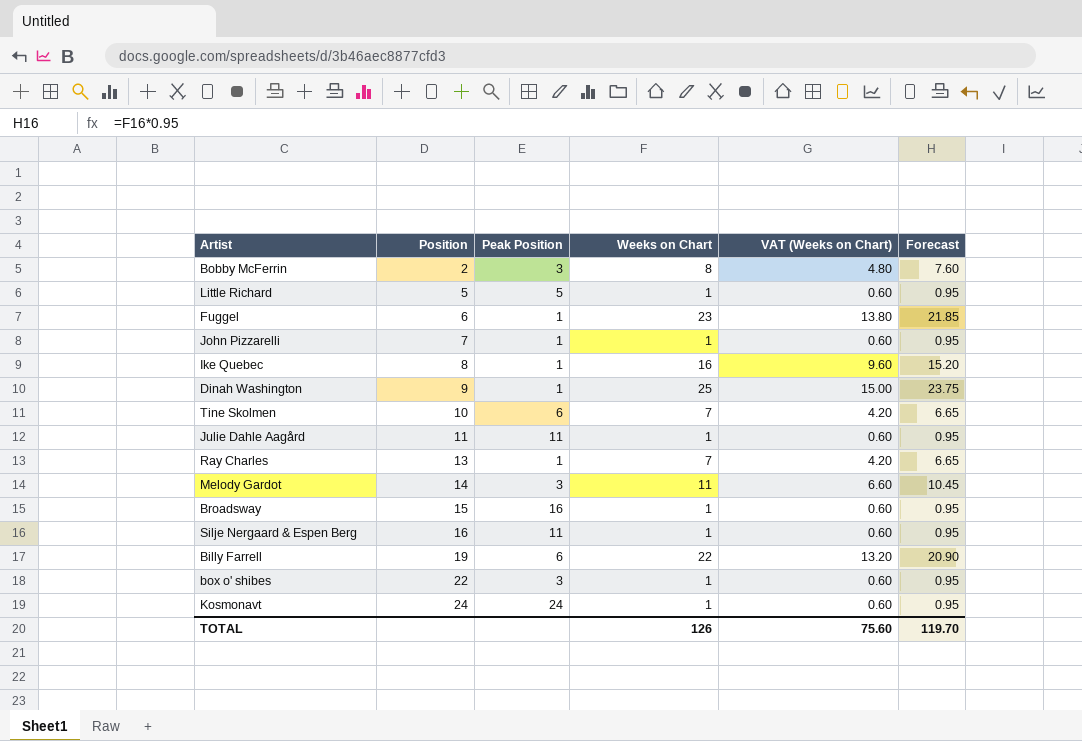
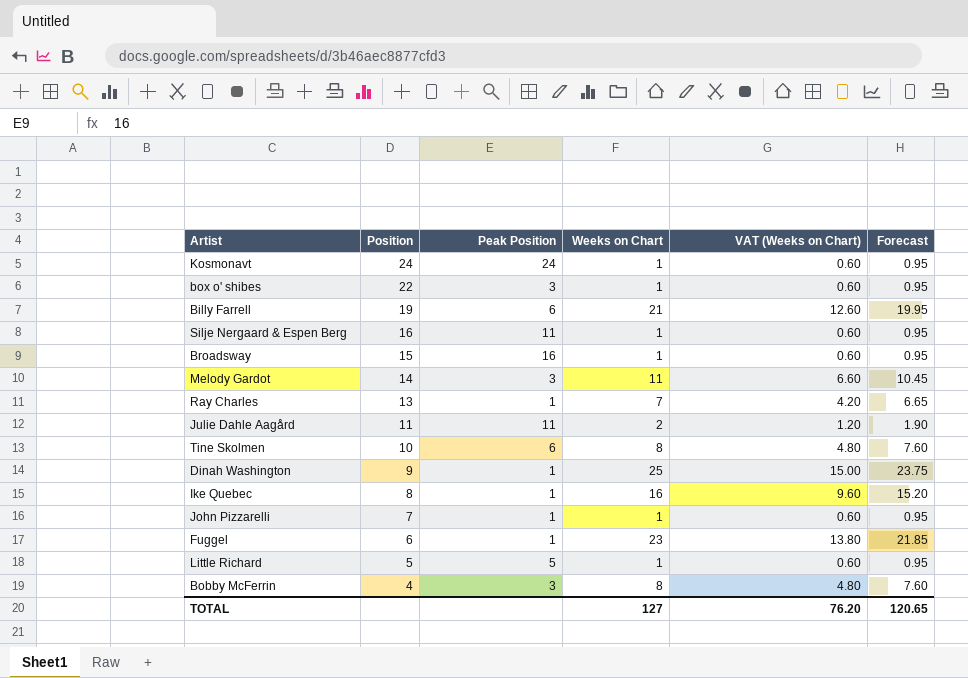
row order: Position ascending -> Position descending
Billy Farrell | Weeks on Chart: 22 -> 21
Billy Farrell | VAT (Weeks on Chart): 13.20 -> 12.60
Billy Farrell | Forecast: 20.90 -> 19.95
Julie Dahle Aagård | Weeks on Chart: 1 -> 2
Julie Dahle Aagård | VAT (Weeks on Chart): 0.60 -> 1.20
Julie Dahle Aagård | Forecast: 0.95 -> 1.90
Tine Skolmen | Weeks on Chart: 7 -> 8
Tine Skolmen | VAT (Weeks on Chart): 4.20 -> 4.80
Tine Skolmen | Forecast: 6.65 -> 7.60
Bobby McFerrin | Position: 2 -> 4
TOTAL | Weeks on Chart: 126 -> 127
TOTAL | VAT (Weeks on Chart): 75.60 -> 76.20
TOTAL | Forecast: 119.70 -> 120.65

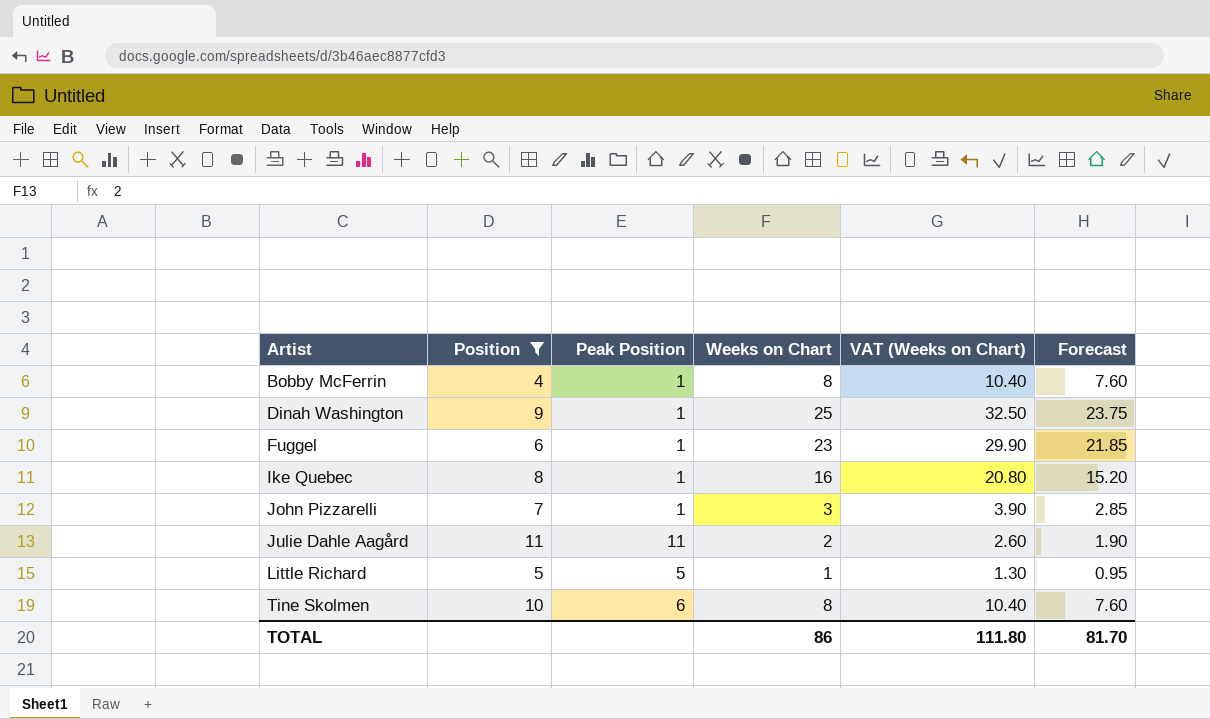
filter: none -> Position <= 11
row order: Position descending -> Artist ascending
column VAT (Weeks on Chart) | formula: [Weeks on Chart] * 0.6 -> [Weeks on Chart] * 1.3
Bobby McFerrin | Peak Position: 3 -> 1
John Pizzarelli | Weeks on Chart: 1 -> 3
John Pizzarelli | Forecast: 0.95 -> 2.85
TOTAL | Weeks on Chart: 127 -> 86
TOTAL | VAT (Weeks on Chart): 76.20 -> 111.80
TOTAL | Forecast: 120.65 -> 81.70

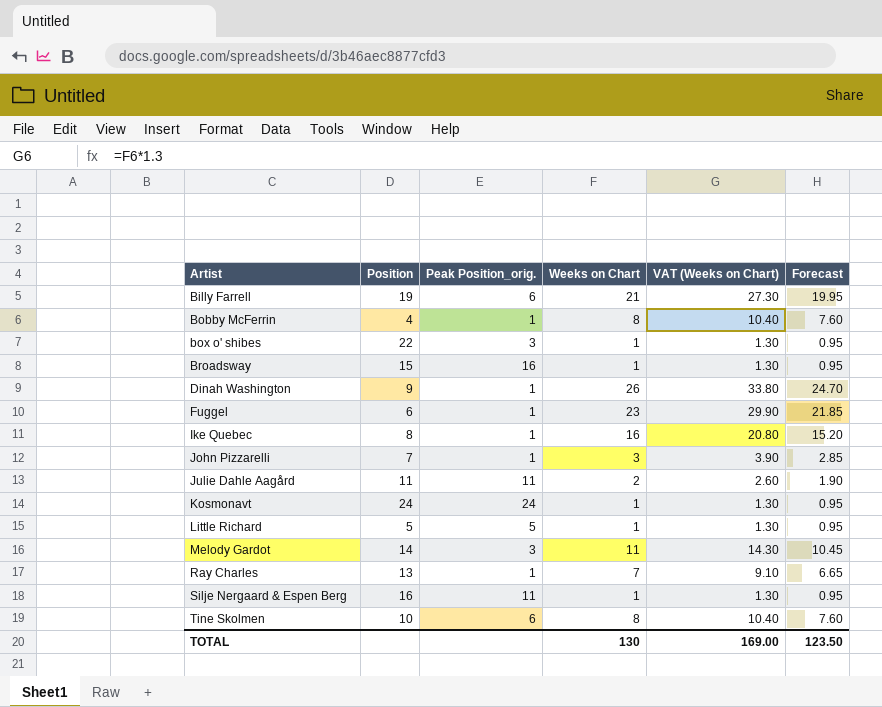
filter: Position <= 11 -> none
column name: Peak Position -> Peak Position_orig.
Dinah Washington | Weeks on Chart: 25 -> 26
Dinah Washington | VAT (Weeks on Chart): 32.50 -> 33.80
Dinah Washington | Forecast: 23.75 -> 24.70
TOTAL | Weeks on Chart: 86 -> 130
TOTAL | VAT (Weeks on Chart): 111.80 -> 169.00
TOTAL | Forecast: 81.70 -> 123.50

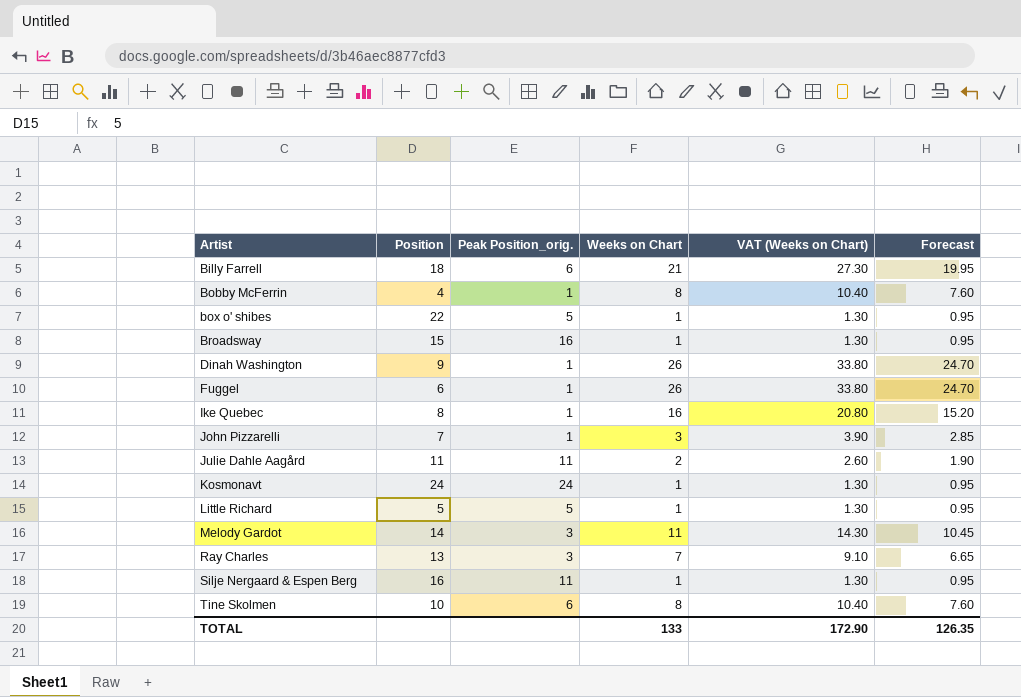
Billy Farrell | Position: 19 -> 18
box o' shibes | Peak Position_orig.: 3 -> 5
Fuggel | Weeks on Chart: 23 -> 26
Fuggel | VAT (Weeks on Chart): 29.90 -> 33.80
Fuggel | Forecast: 21.85 -> 24.70
Ray Charles | Peak Position_orig.: 1 -> 3
TOTAL | Weeks on Chart: 130 -> 133
TOTAL | VAT (Weeks on Chart): 169.00 -> 172.90
TOTAL | Forecast: 123.50 -> 126.35

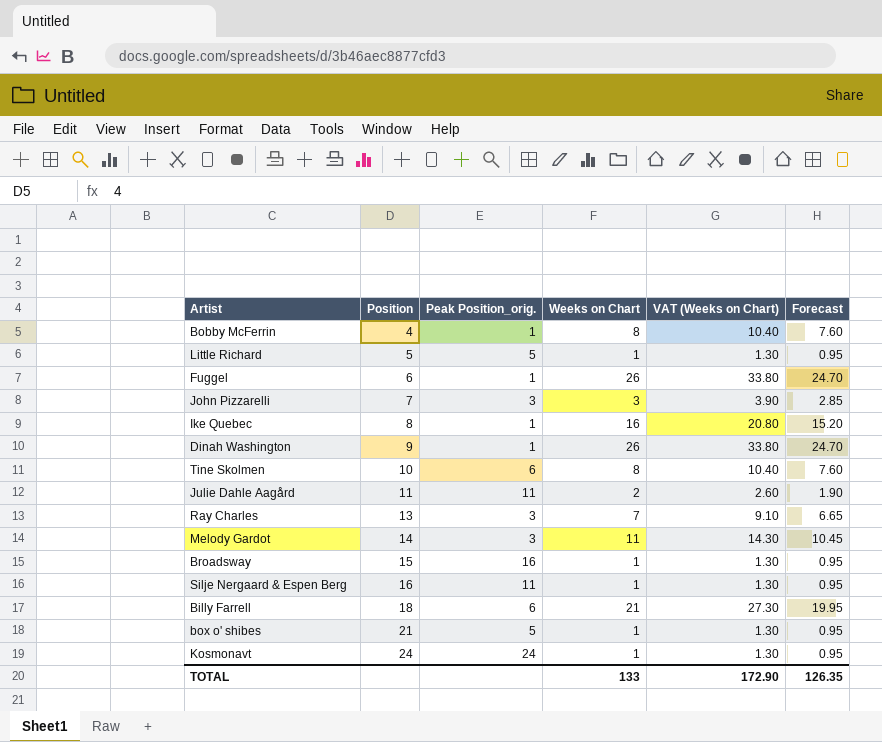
row order: Artist ascending -> Position ascending
John Pizzarelli | Peak Position_orig.: 1 -> 3
box o' shibes | Position: 22 -> 21

